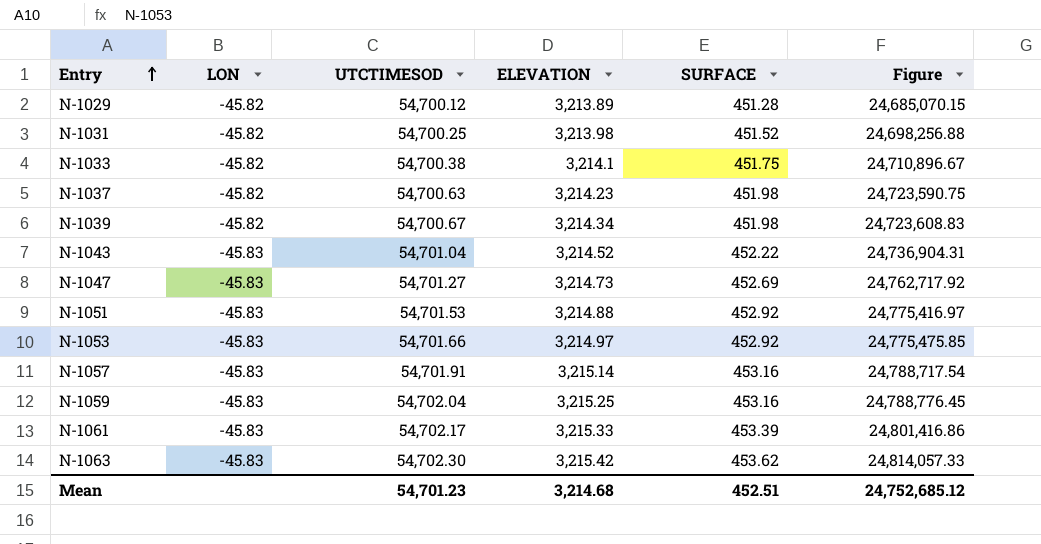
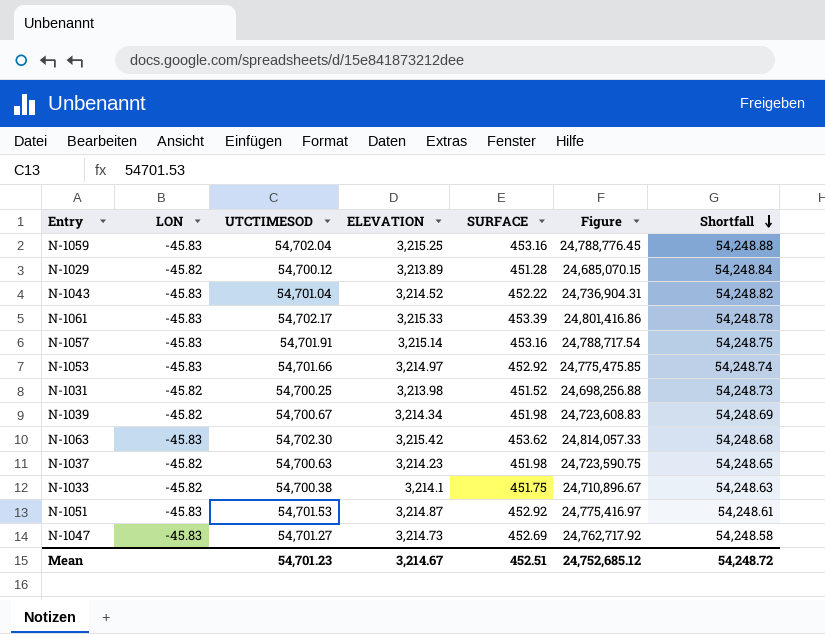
row order: Entry ascending -> Shortfall descending
column Shortfall | formula: none -> [UTCTIMESOD] - [SURFACE]
N-1051 | ELEVATION: 3,214.88 -> 3,214.87
Mean | ELEVATION: 3,214.68 -> 3,214.67

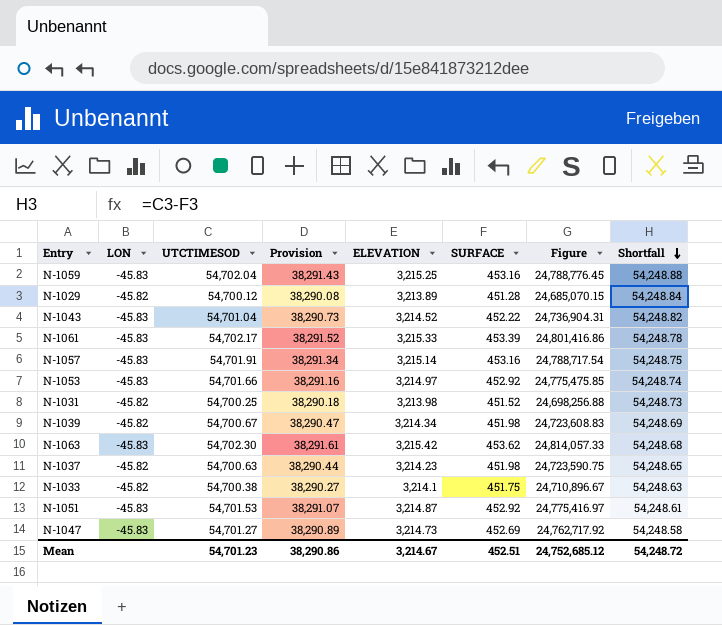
column Provision | formula: none -> [UTCTIMESOD] * 0.7

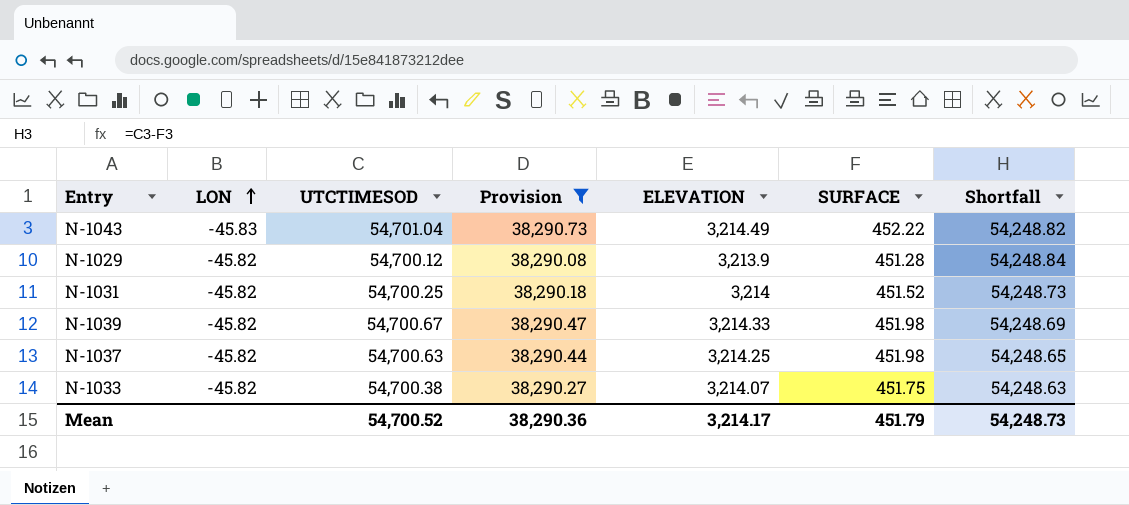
filter: none -> Provision <= 38,290.73
row order: Shortfall descending -> LON ascending
column Figure | formula: [UTCTIMESOD] * [SURFACE] -> none
N-1043 | ELEVATION: 3,214.52 -> 3,214.49
N-1029 | ELEVATION: 3,213.89 -> 3,213.9
N-1031 | ELEVATION: 3,213.98 -> 3,214
N-1039 | ELEVATION: 3,214.34 -> 3,214.33
N-1037 | ELEVATION: 3,214.23 -> 3,214.25
N-1033 | ELEVATION: 3,214.1 -> 3,214.07
Mean | UTCTIMESOD: 54,701.23 -> 54,700.52
Mean | Provision: 38,290.86 -> 38,290.36
Mean | ELEVATION: 3,214.67 -> 3,214.17
Mean | SURFACE: 452.51 -> 451.79
Mean | Shortfall: 54,248.72 -> 54,248.73

